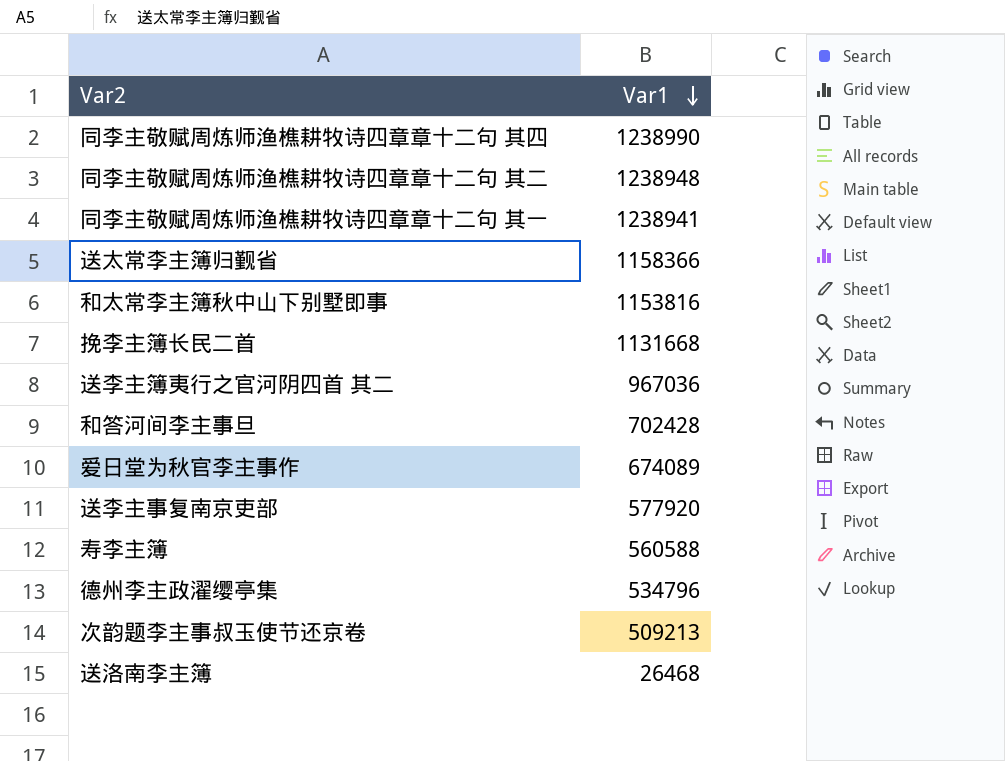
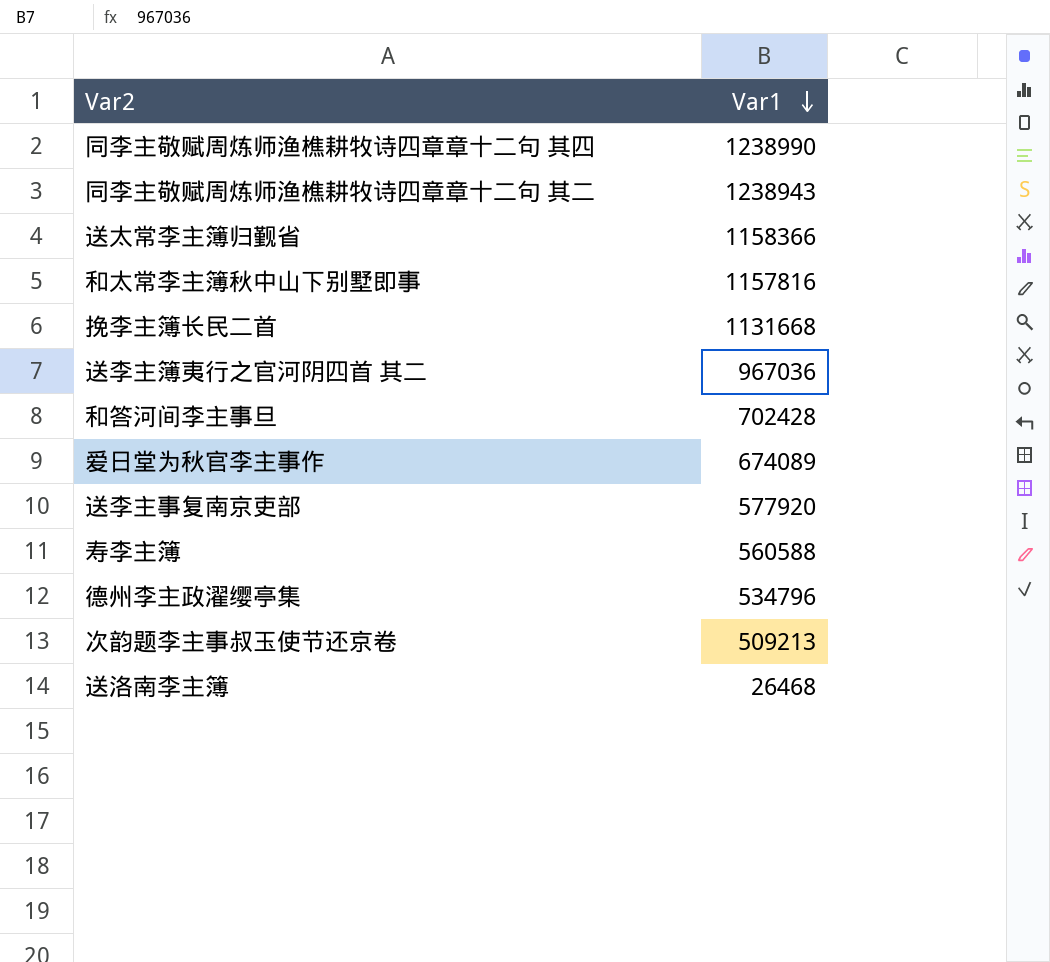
row 同李主敬赋周炼师渔樵耕牧诗四章章十二句 其一: 1238941 -> none
同李主敬赋周炼师渔樵耕牧诗四章章十二句 其二 | Var1: 1238948 -> 1238943
和太常李主簿秋中山下别墅即事 | Var1: 1153816 -> 1157816

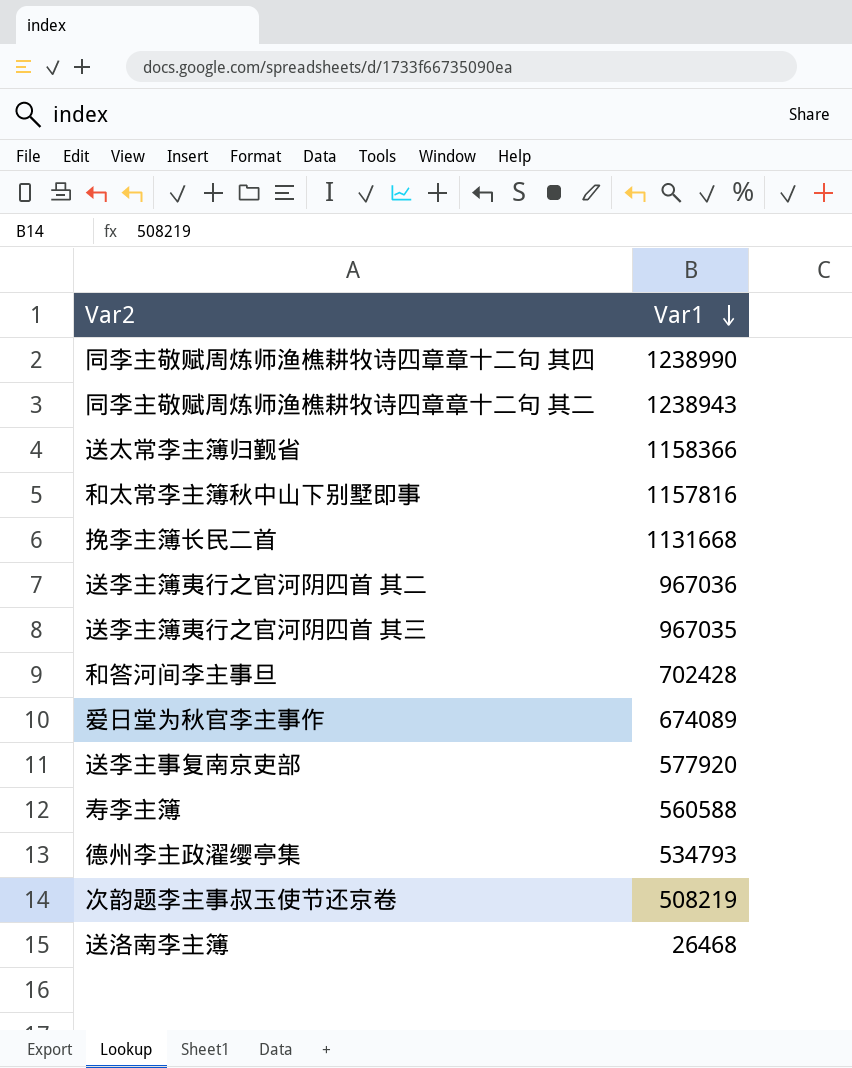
row 送李主簿夷行之官河阴四首 其三: none -> 967035
德州李主政濯缨亭集 | Var1: 534796 -> 534793
次韵题李主事叔玉使节还京卷 | Var1: 509213 -> 508219

